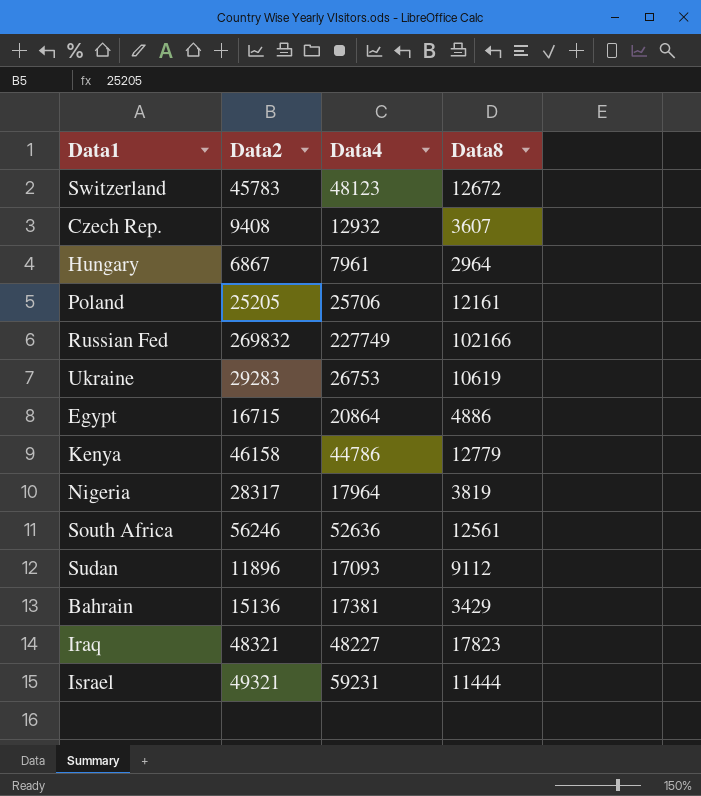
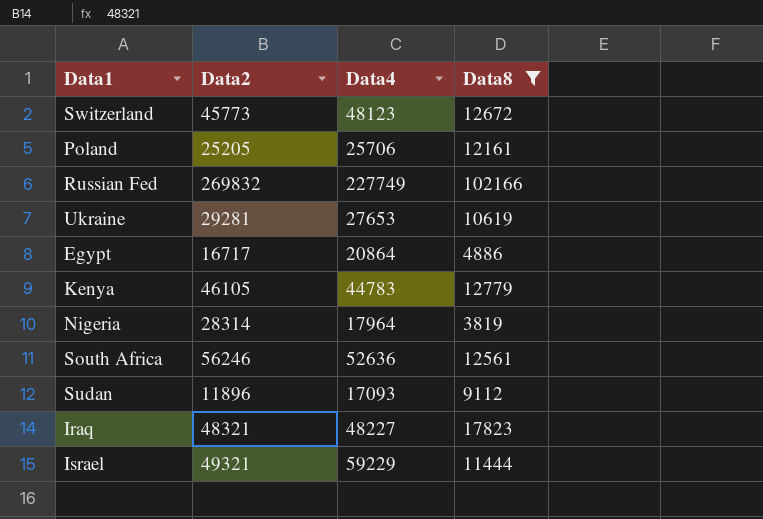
filter: none -> Data8 >= 3819
Switzerland | Data2: 45783 -> 45773
Ukraine | Data2: 29283 -> 29281
Ukraine | Data4: 26753 -> 27653
Egypt | Data2: 16715 -> 16717
Kenya | Data2: 46158 -> 46105
Kenya | Data4: 44786 -> 44783
Nigeria | Data2: 28317 -> 28314
Israel | Data4: 59231 -> 59229

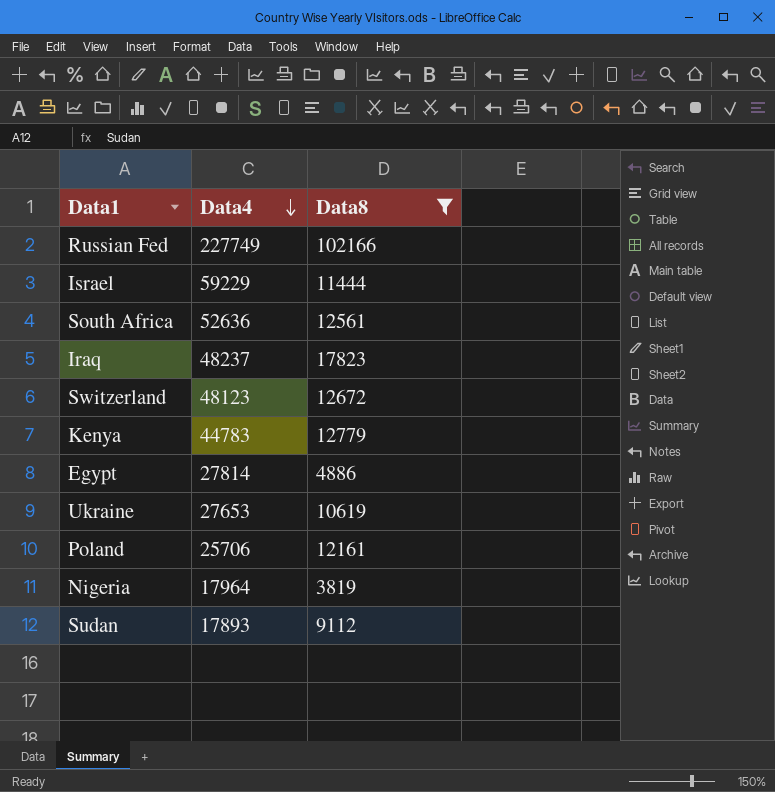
row order: none -> Data4 descending
column Data2 | position: 2 -> none
Iraq | Data4: 48227 -> 48237
Egypt | Data4: 20864 -> 27814
Sudan | Data4: 17093 -> 17893

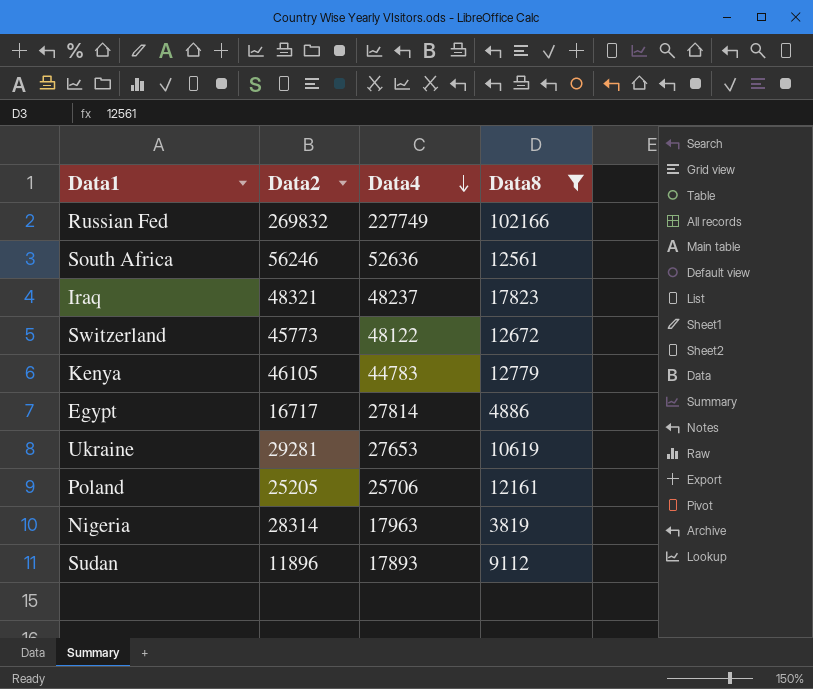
column Data2 | position: none -> 2
row Israel: 59229 | 11444 -> none
Switzerland | Data4: 48123 -> 48122
Nigeria | Data4: 17964 -> 17963

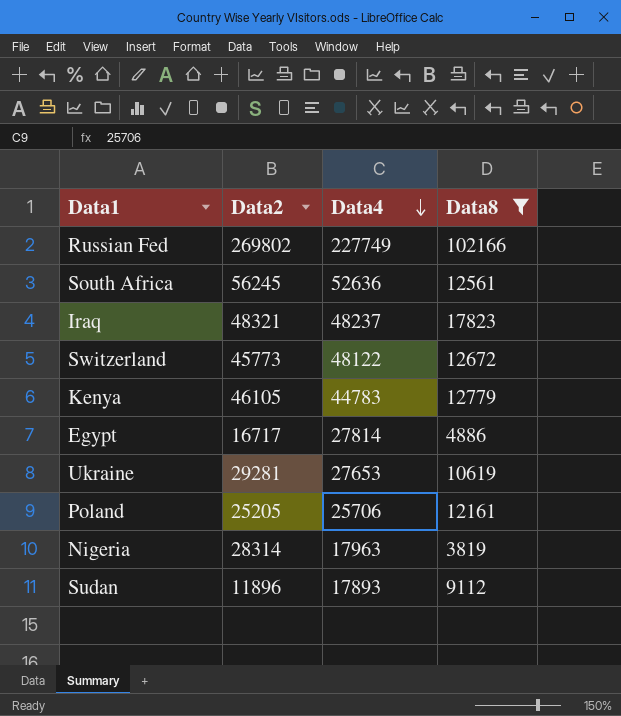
Russian Fed | Data2: 269832 -> 269802
South Africa | Data2: 56246 -> 56245

